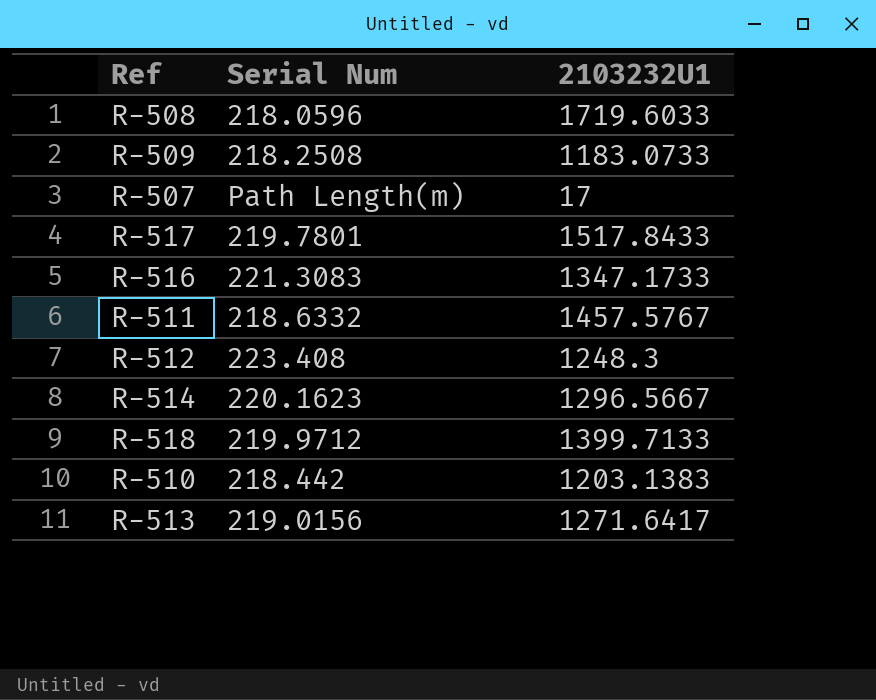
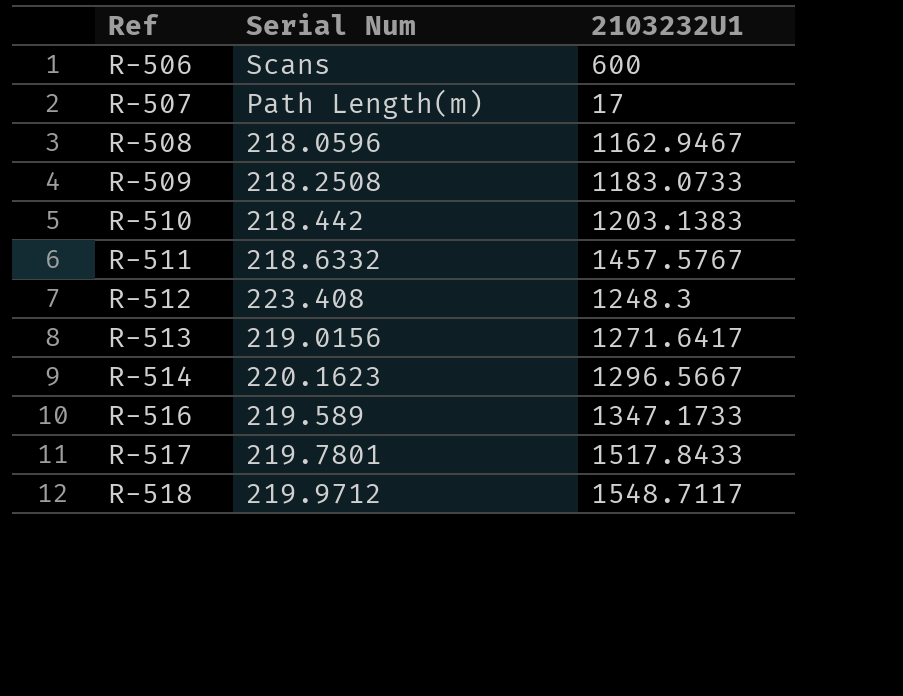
row order: none -> Ref ascending
row R-506: none -> Scans | 600
R-508 | 2103232U1: 1719.6033 -> 1162.9467
R-516 | Serial Num: 221.3083 -> 219.589
R-518 | 2103232U1: 1399.7133 -> 1548.7117

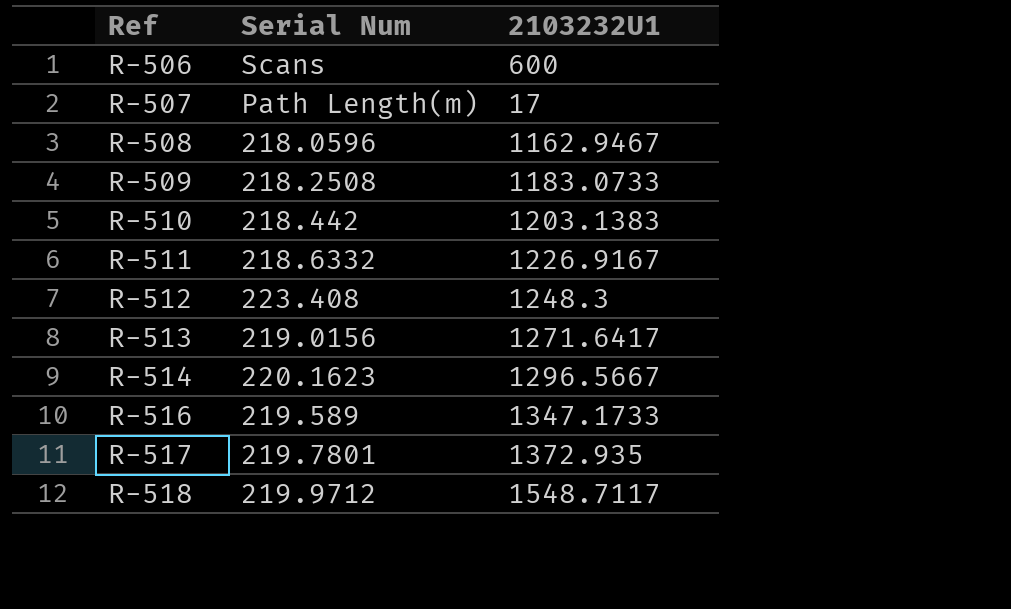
R-511 | 2103232U1: 1457.5767 -> 1226.9167
R-517 | 2103232U1: 1517.8433 -> 1372.935

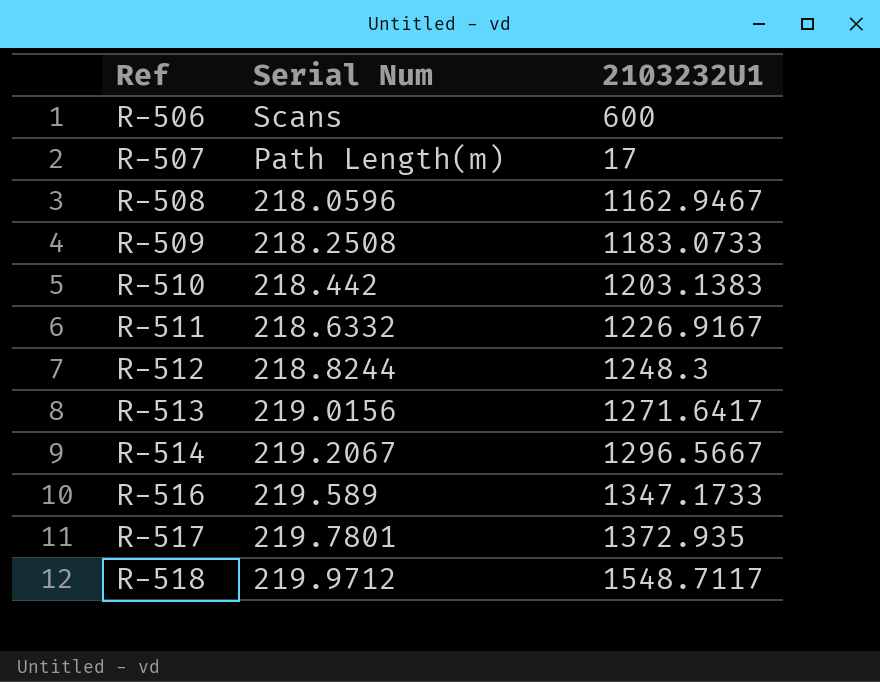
R-512 | Serial Num: 223.408 -> 218.8244
R-514 | Serial Num: 220.1623 -> 219.2067

